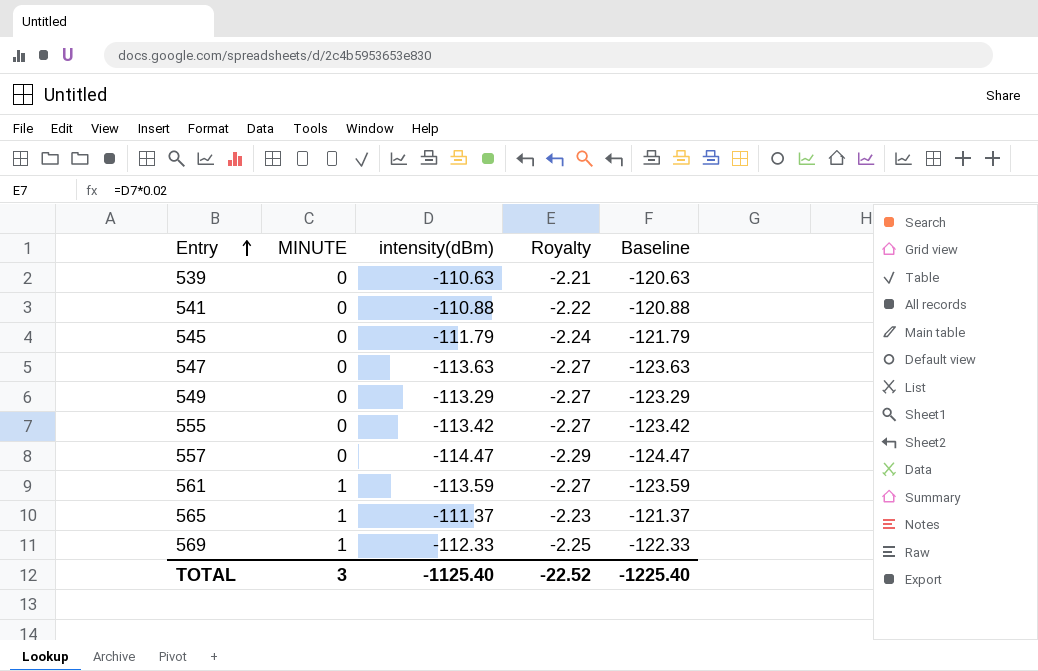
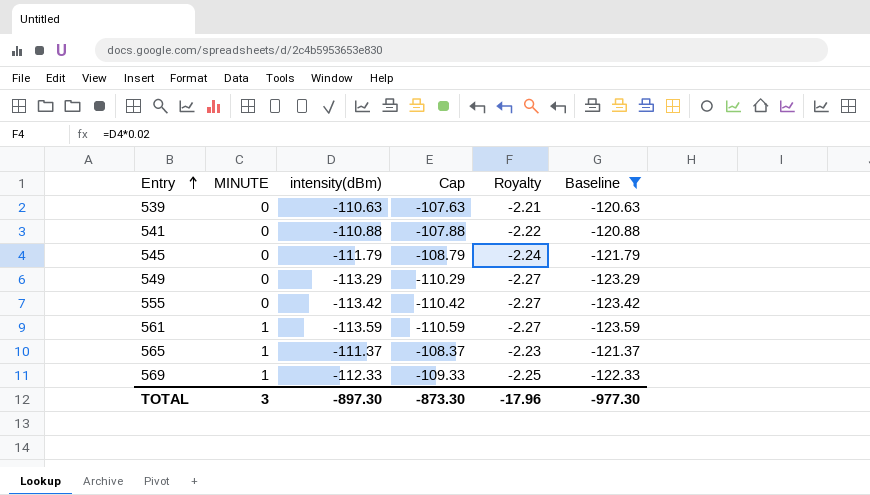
filter: none -> Baseline >= -123.59
column Cap | formula: none -> [intensity(dBm)] + 3
TOTAL | intensity(dBm): -1125.40 -> -897.30
TOTAL | Royalty: -22.52 -> -17.96
TOTAL | Baseline: -1225.40 -> -977.30

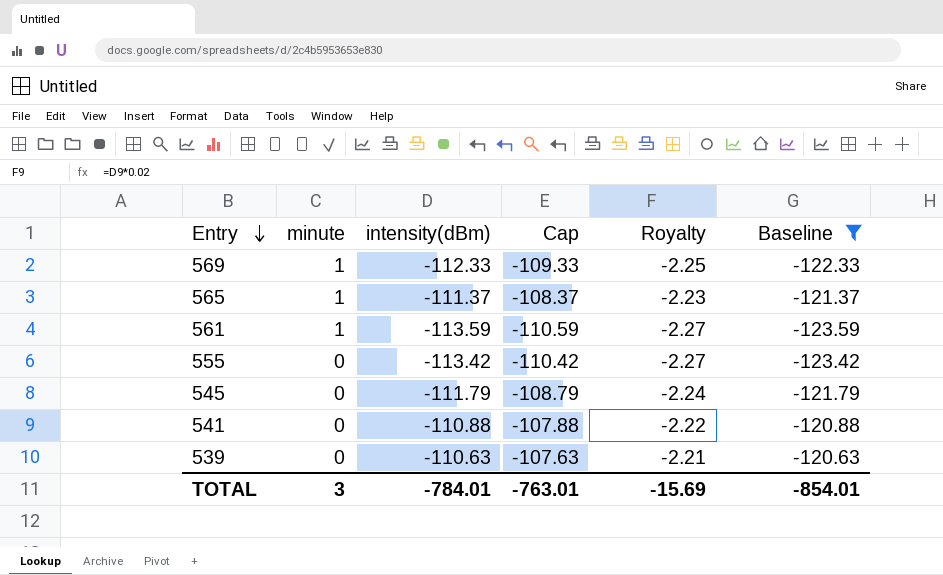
row order: Entry ascending -> Entry descending
column name: MINUTE -> minute
row 549: 0 | -113.29 | -110.29 | -2.27 | -123.29 -> none
TOTAL | intensity(dBm): -897.30 -> -784.01
TOTAL | Cap: -873.30 -> -763.01
TOTAL | Royalty: -17.96 -> -15.69
TOTAL | Baseline: -977.30 -> -854.01

